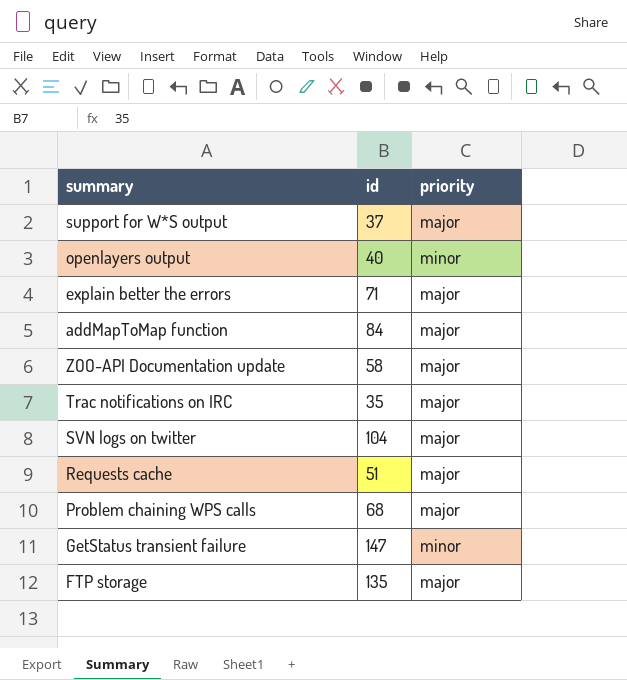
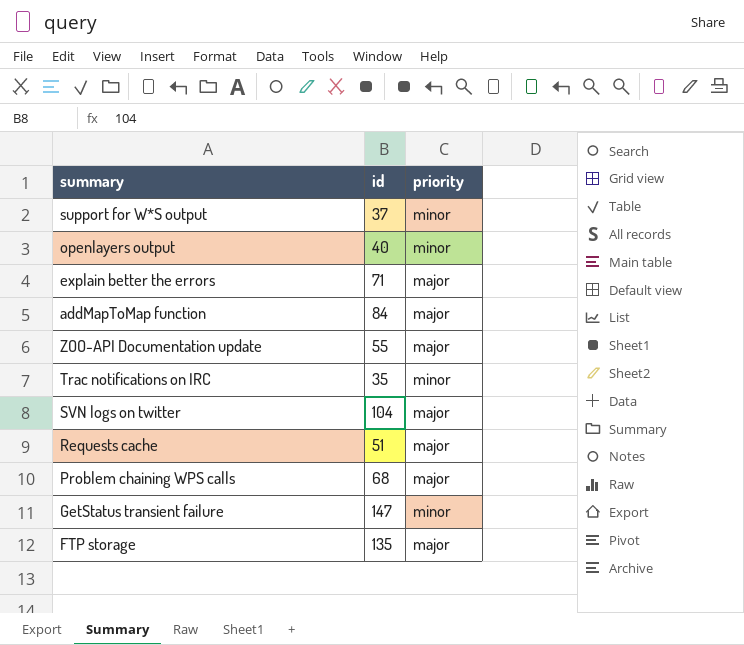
support for W*S output | priority: major -> minor
ZOO-API Documentation update | id: 58 -> 55
Trac notifications on IRC | priority: major -> minor

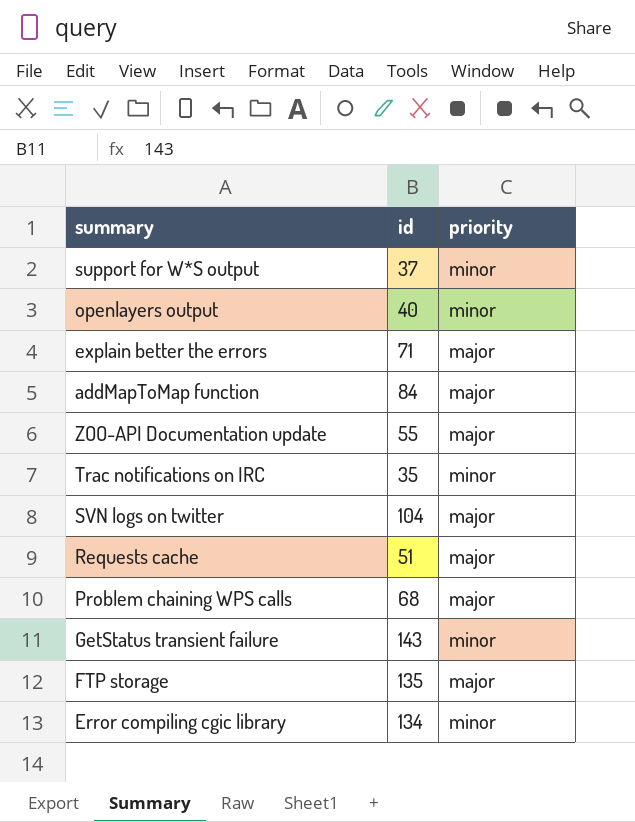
GetStatus transient failure | id: 147 -> 143
row Error compiling cgic library: none -> 134 | minor

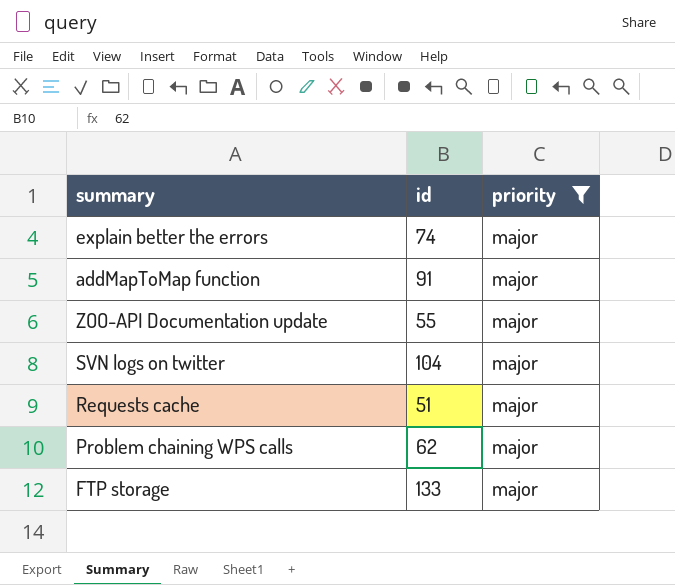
filter: none -> priority = major
explain better the errors | id: 71 -> 74
addMapToMap function | id: 84 -> 91
Problem chaining WPS calls | id: 68 -> 62
FTP storage | id: 135 -> 133

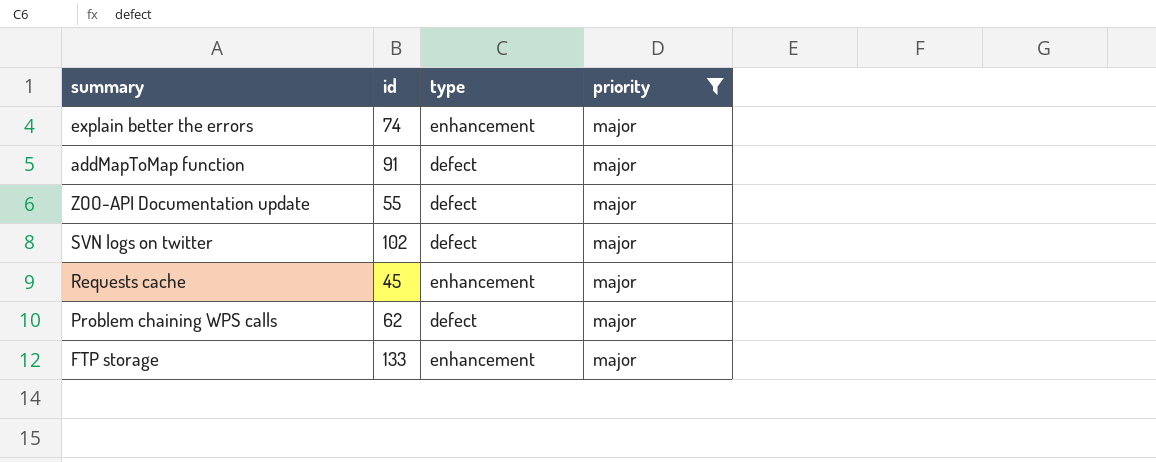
column type | position: none -> 3
SVN logs on twitter | id: 104 -> 102
Requests cache | id: 51 -> 45

